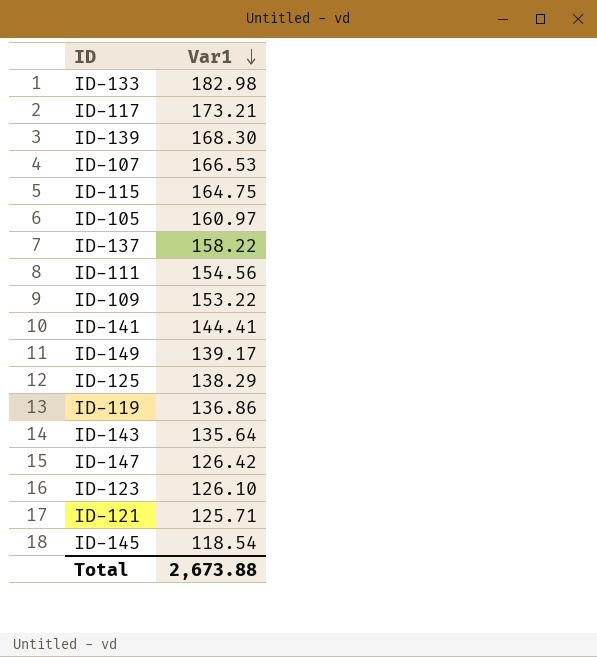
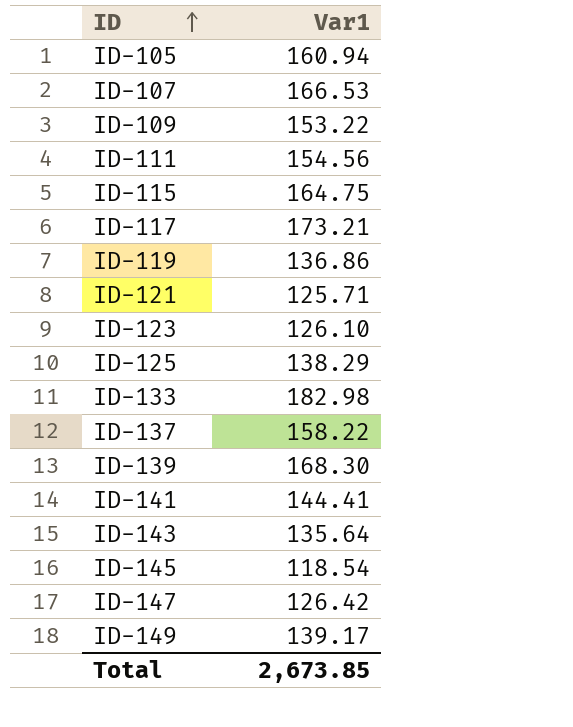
row order: Var1 descending -> ID ascending
ID-105 | Var1: 160.97 -> 160.94
Total | Var1: 2,673.88 -> 2,673.85

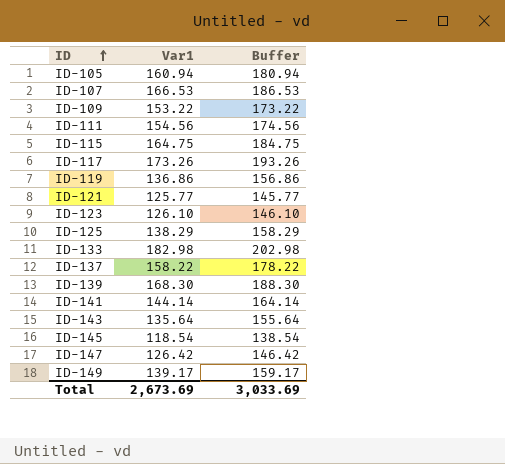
column Buffer | formula: none -> [Var1] + 20
ID-117 | Var1: 173.21 -> 173.26
ID-121 | Var1: 125.71 -> 125.77
ID-141 | Var1: 144.41 -> 144.14
Total | Var1: 2,673.85 -> 2,673.69

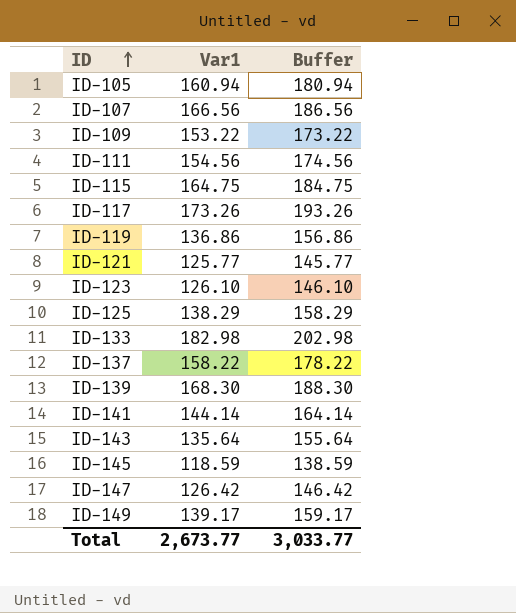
ID-107 | Var1: 166.53 -> 166.56
ID-107 | Buffer: 186.53 -> 186.56
ID-145 | Var1: 118.54 -> 118.59
ID-145 | Buffer: 138.54 -> 138.59
Total | Var1: 2,673.69 -> 2,673.77
Total | Buffer: 3,033.69 -> 3,033.77

